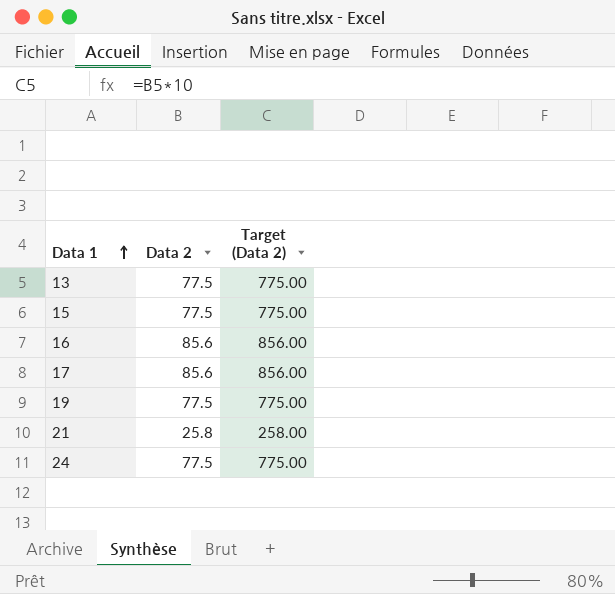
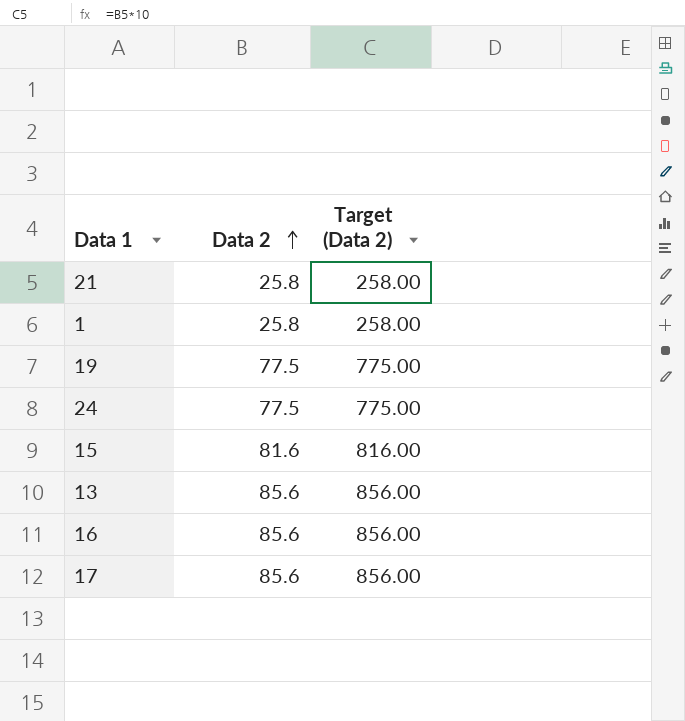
row order: Data 1 ascending -> Data 2 ascending
row 1: none -> 25.8 | 258.00
15 | Data 2: 77.5 -> 81.6
15 | Target (Data 2): 775.00 -> 816.00
13 | Data 2: 77.5 -> 85.6
13 | Target (Data 2): 775.00 -> 856.00

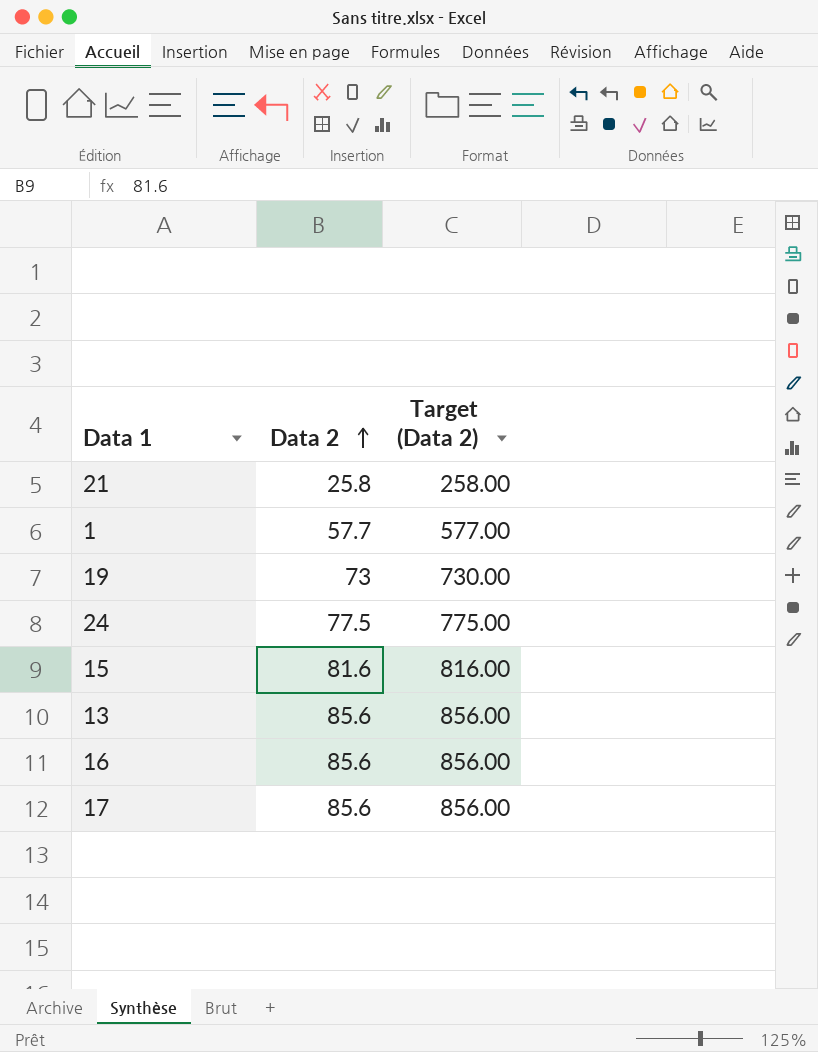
1 | Data 2: 25.8 -> 57.7
1 | Target (Data 2): 258.00 -> 577.00
19 | Data 2: 77.5 -> 73
19 | Target (Data 2): 775.00 -> 730.00

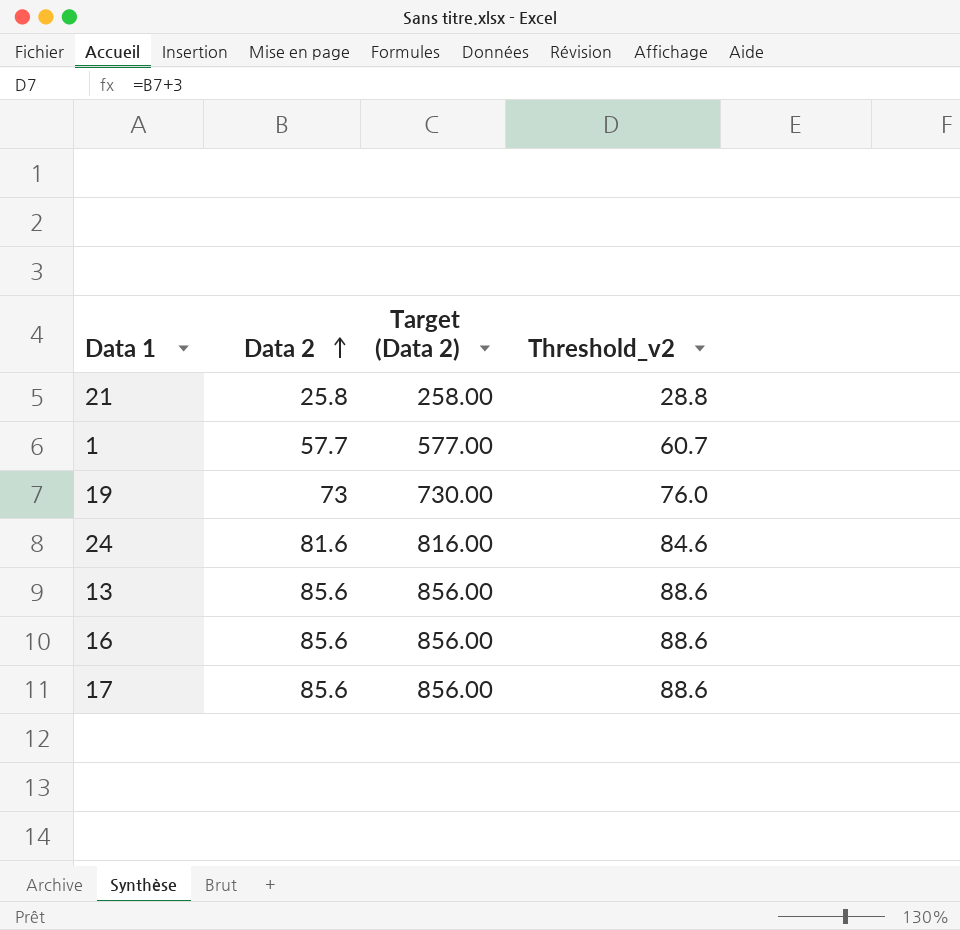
column Threshold_v2 | formula: none -> [Data 2] + 3
row 15: 81.6 | 816.00 -> none
24 | Data 2: 77.5 -> 81.6
24 | Target (Data 2): 775.00 -> 816.00

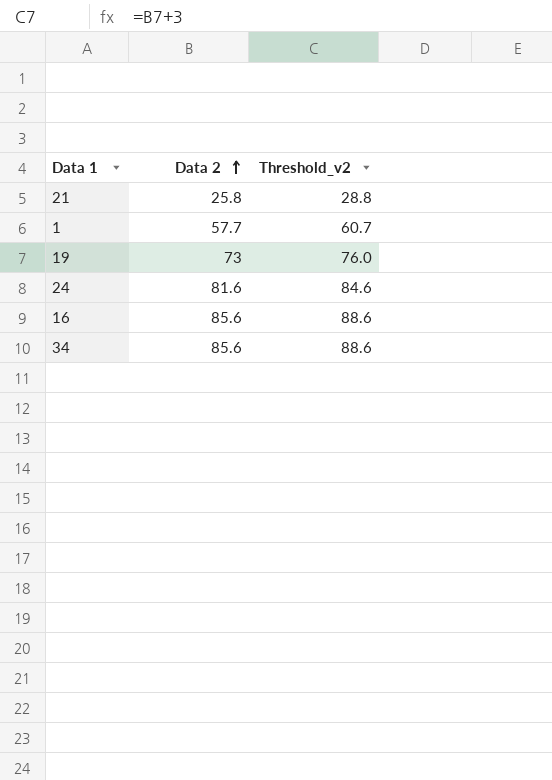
column Target (Data 2) | formula: [Data 2] * 10 -> none
row 13: 85.6 | 856.00 | 88.6 -> none
row 17: 85.6 | 856.00 | 88.6 -> none
row 34: none -> 85.6 | 88.6

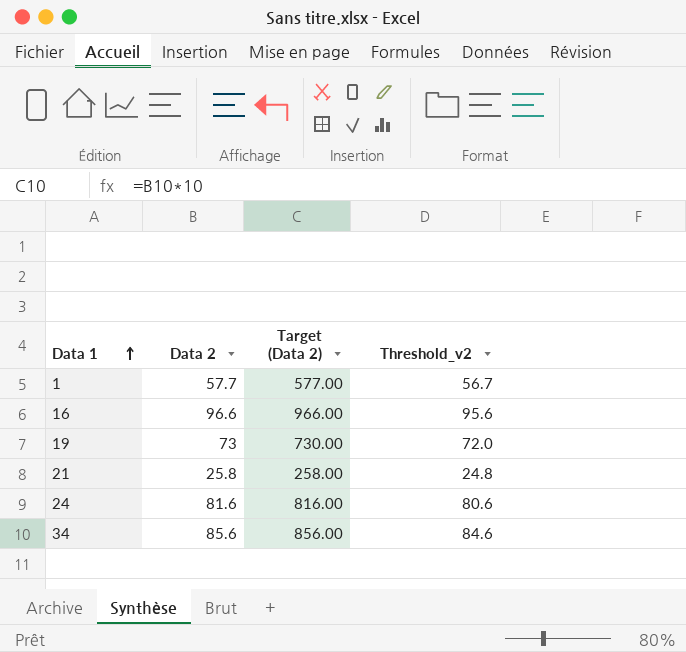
row order: Data 2 ascending -> Data 1 ascending
column Target (Data 2) | formula: none -> [Data 2] * 10
column Threshold_v2 | formula: [Data 2] + 3 -> [Data 2] - 1
16 | Data 2: 85.6 -> 96.6

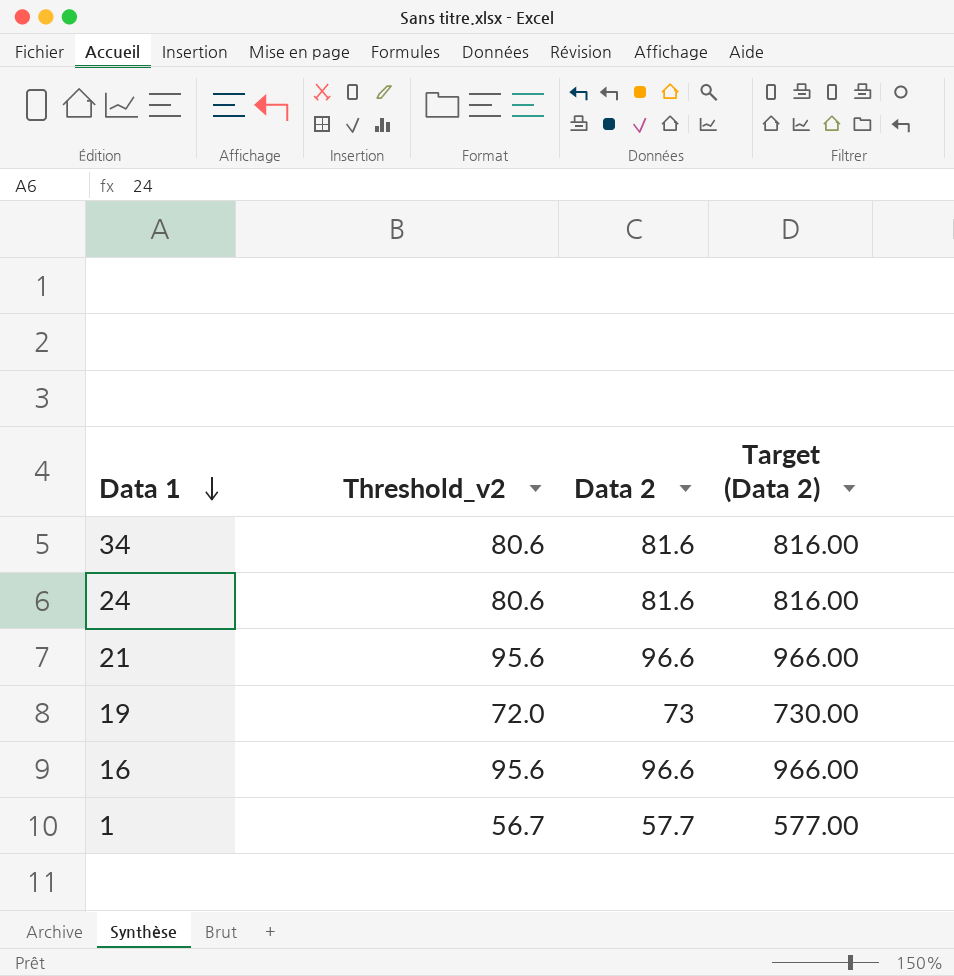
row order: Data 1 ascending -> Data 1 descending
column Threshold_v2 | position: 4 -> 2
34 | Threshold_v2: 84.6 -> 80.6
34 | Data 2: 85.6 -> 81.6
34 | Target (Data 2): 856.00 -> 816.00
21 | Threshold_v2: 24.8 -> 95.6
21 | Data 2: 25.8 -> 96.6
21 | Target (Data 2): 258.00 -> 966.00

